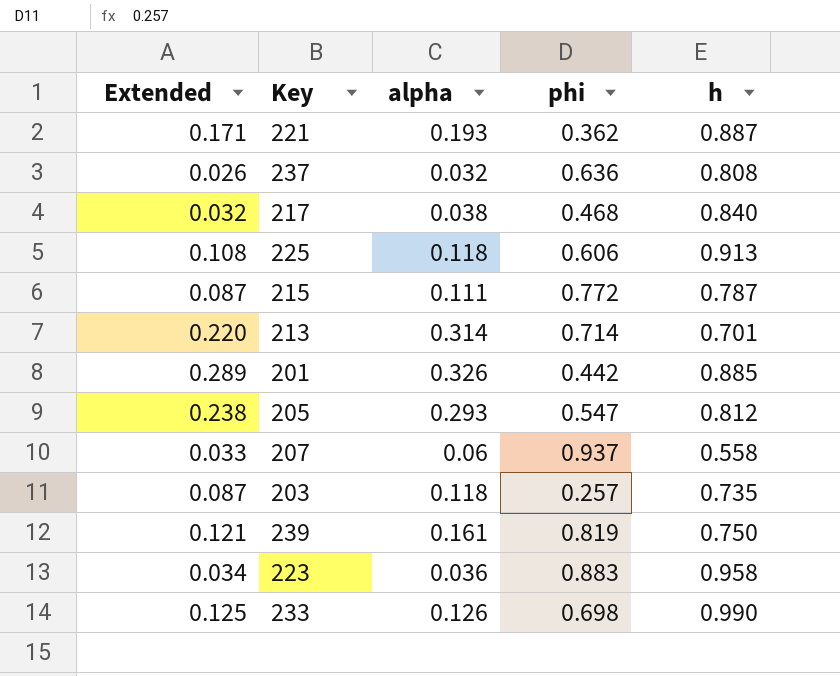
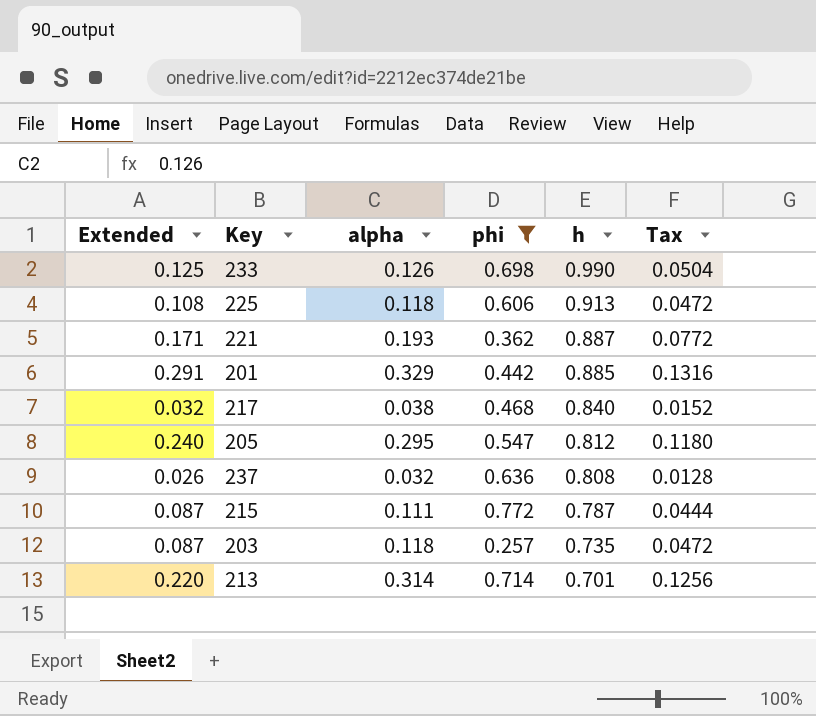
filter: none -> phi <= 0.772
row order: none -> h descending
column Tax | formula: none -> [alpha] * 0.4
201 | Extended: 0.289 -> 0.291
201 | alpha: 0.326 -> 0.329
205 | Extended: 0.238 -> 0.240
205 | alpha: 0.293 -> 0.295

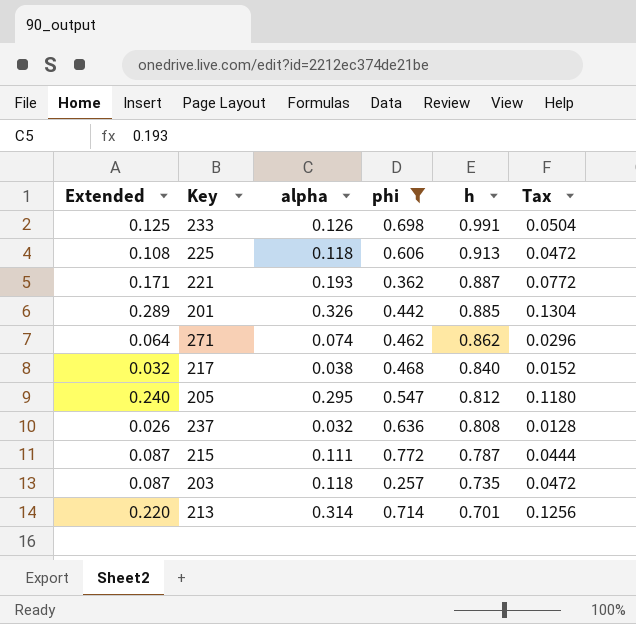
233 | h: 0.990 -> 0.991
201 | Extended: 0.291 -> 0.289
201 | alpha: 0.329 -> 0.326
201 | Tax: 0.1316 -> 0.1304
row 271: none -> 0.064 | 0.074 | 0.462 | 0.862 | 0.0296

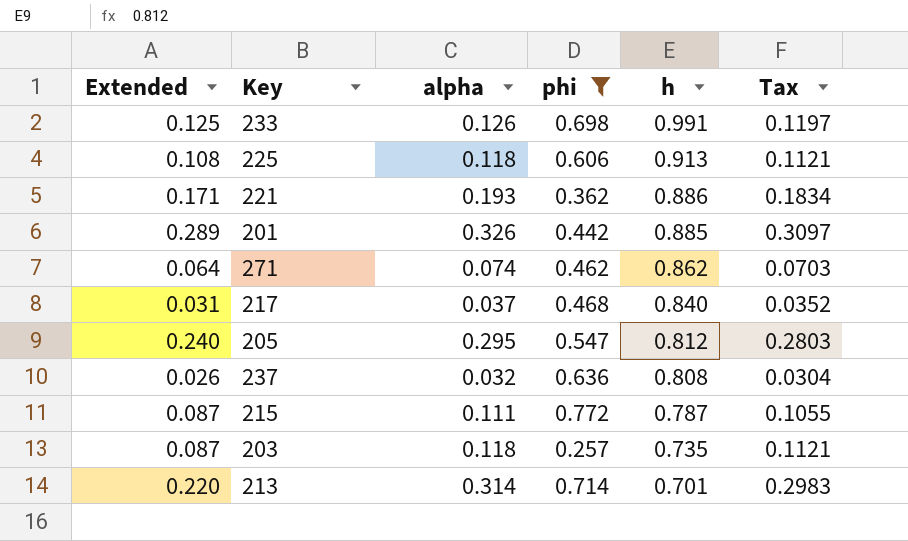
column Tax | formula: [alpha] * 0.4 -> [alpha] * 0.95
221 | h: 0.887 -> 0.886
217 | Extended: 0.032 -> 0.031
217 | alpha: 0.038 -> 0.037

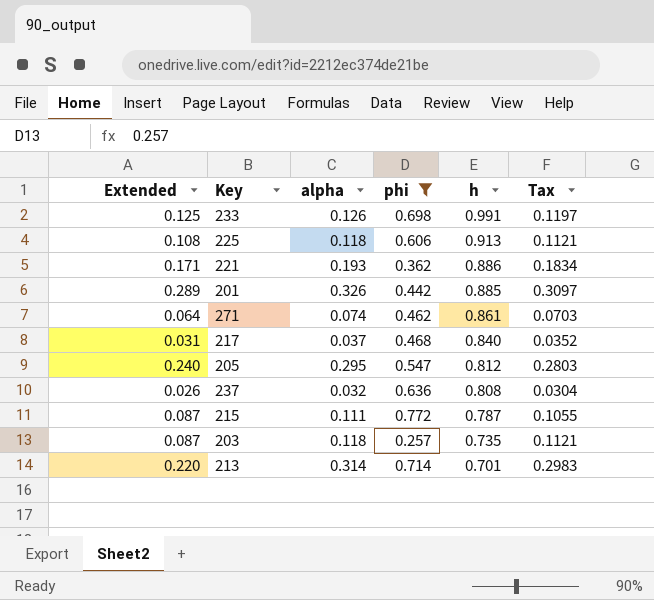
271 | h: 0.862 -> 0.861

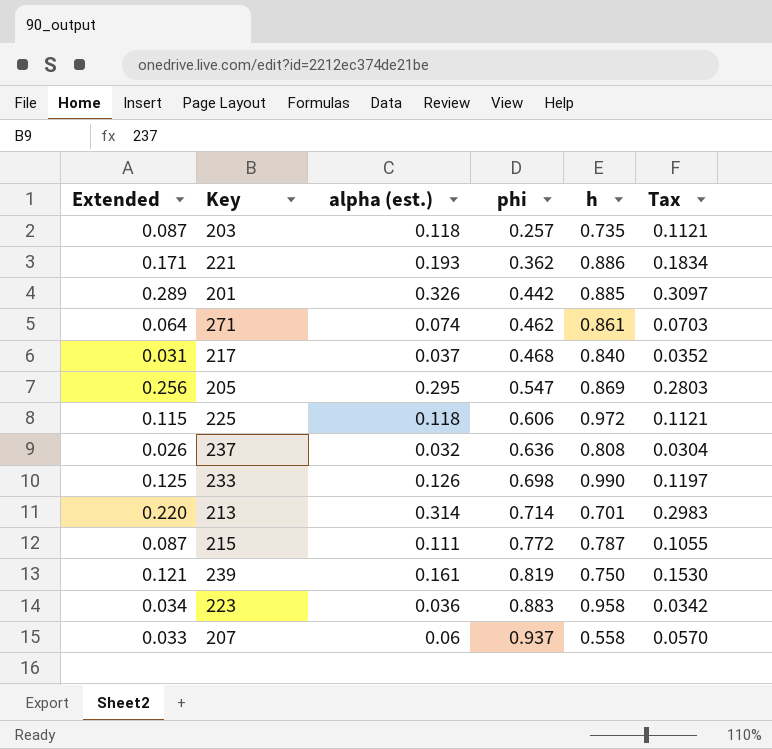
filter: phi <= 0.772 -> none
row order: h descending -> phi ascending
column name: alpha -> alpha (est.)
205 | Extended: 0.240 -> 0.256
205 | h: 0.812 -> 0.869
225 | Extended: 0.108 -> 0.115
225 | h: 0.913 -> 0.972
233 | h: 0.991 -> 0.990

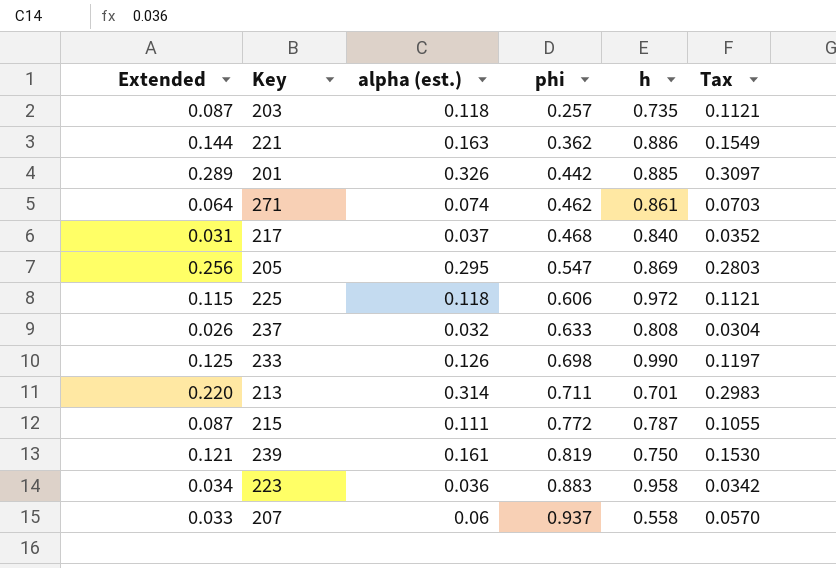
221 | Extended: 0.171 -> 0.144
221 | alpha (est.): 0.193 -> 0.163
221 | Tax: 0.1834 -> 0.1549
237 | phi: 0.636 -> 0.633
213 | phi: 0.714 -> 0.711

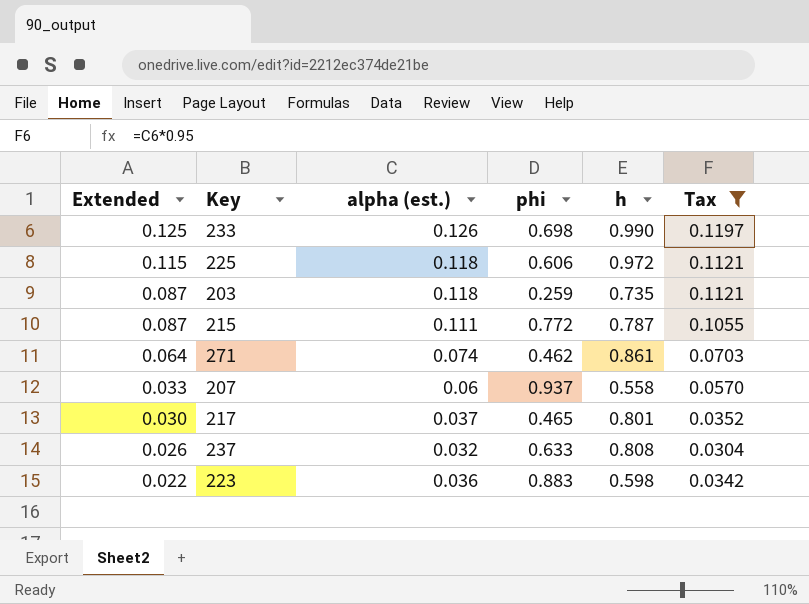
filter: none -> Tax <= 0.1197
row order: phi ascending -> Extended descending
203 | phi: 0.257 -> 0.259
217 | Extended: 0.031 -> 0.030
217 | phi: 0.468 -> 0.465
217 | h: 0.840 -> 0.801
223 | Extended: 0.034 -> 0.022
223 | h: 0.958 -> 0.598

